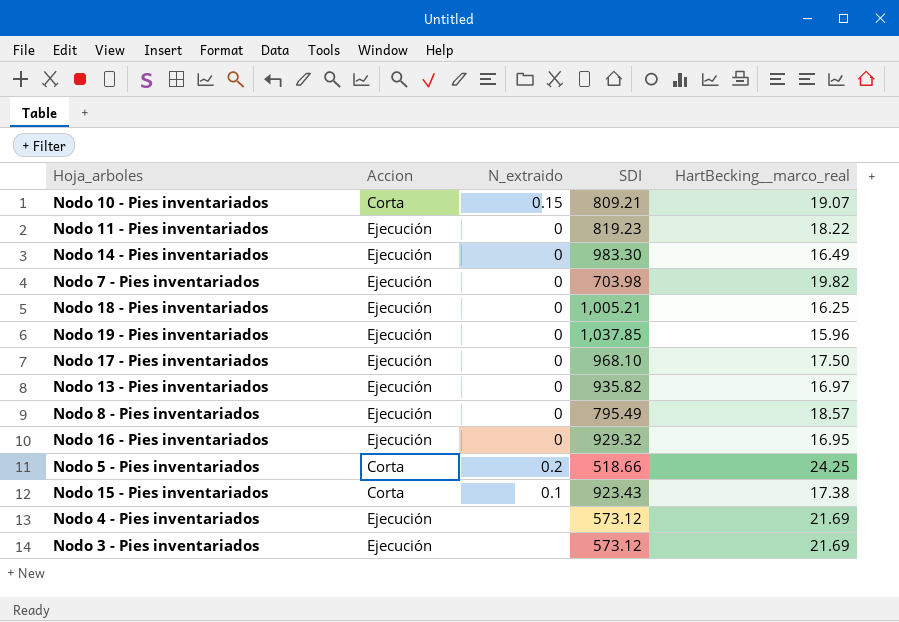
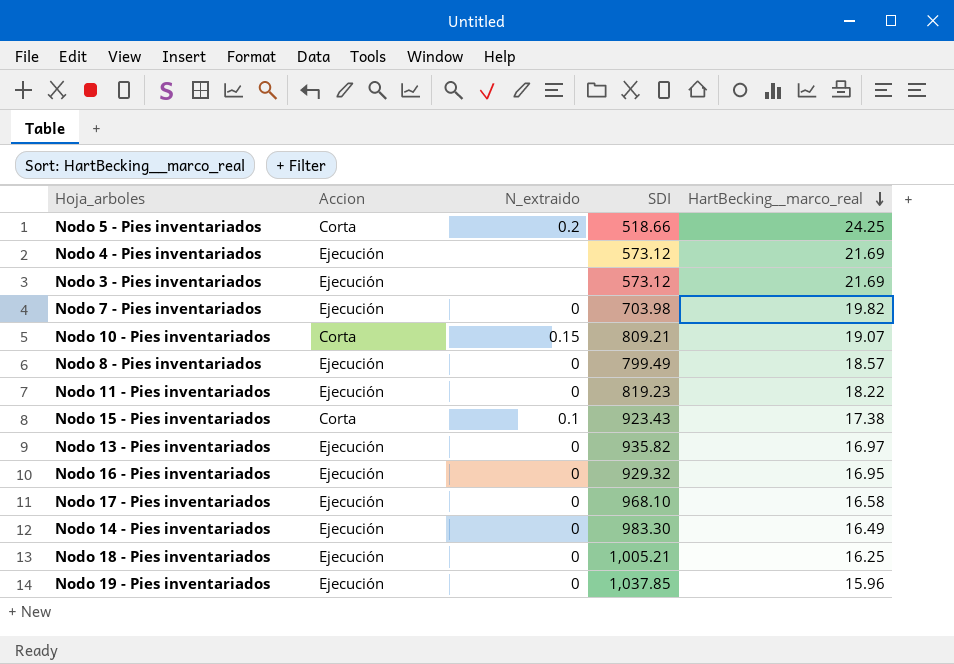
row order: none -> HartBecking__marco_real descending
Nodo 8 - Pies inventariados | SDI: 795.49 -> 799.49
Nodo 17 - Pies inventariados | HartBecking__marco_real: 17.50 -> 16.58

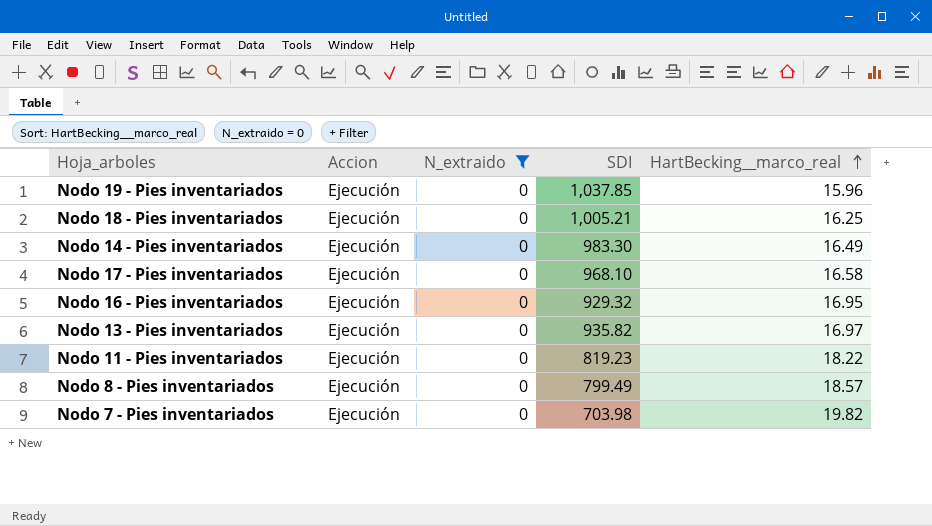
filter: none -> N_extraido = 0
row order: HartBecking__marco_real descending -> HartBecking__marco_real ascending

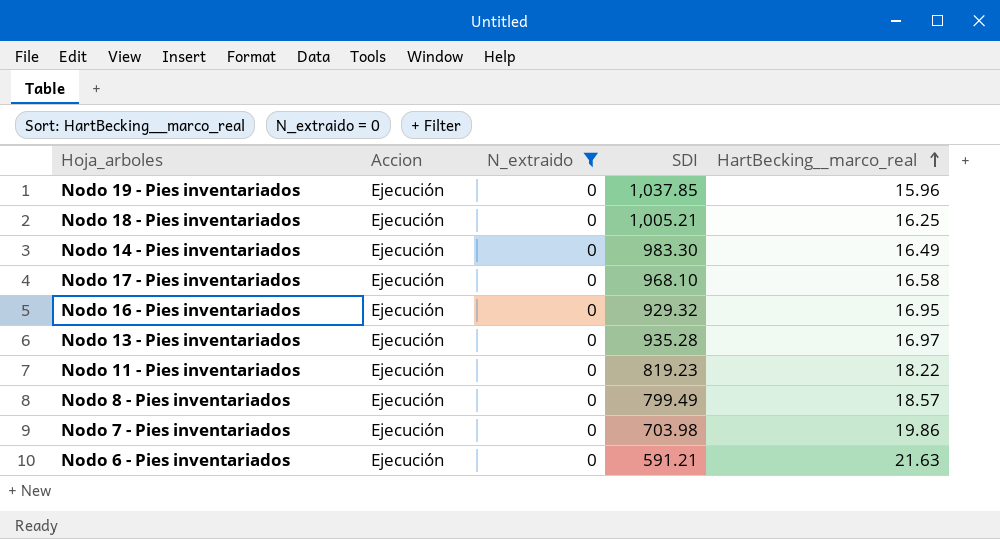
Nodo 13 - Pies inventariados | SDI: 935.82 -> 935.28
Nodo 7 - Pies inventariados | HartBecking__marco_real: 19.82 -> 19.86
row Nodo 6 - Pies inventariados: none -> Ejecución | 0 | 591.21 | 21.63

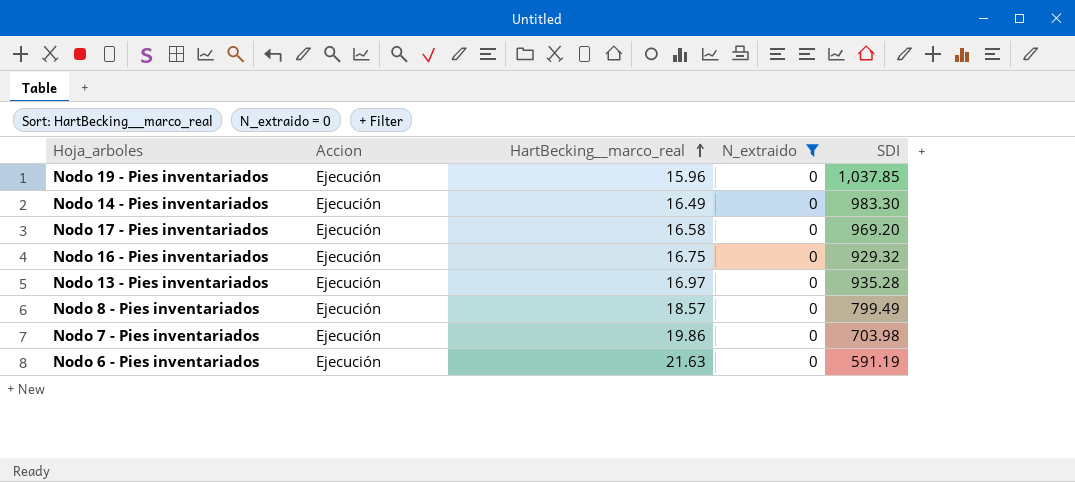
column HartBecking__marco_real | position: 5 -> 3
row Nodo 18 - Pies inventariados: Ejecución | 0 | 1,005.21 | 16.25 -> none
row Nodo 11 - Pies inventariados: Ejecución | 0 | 819.23 | 18.22 -> none
Nodo 17 - Pies inventariados | SDI: 968.10 -> 969.20
Nodo 16 - Pies inventariados | HartBecking__marco_real: 16.95 -> 16.75
Nodo 6 - Pies inventariados | SDI: 591.21 -> 591.19

